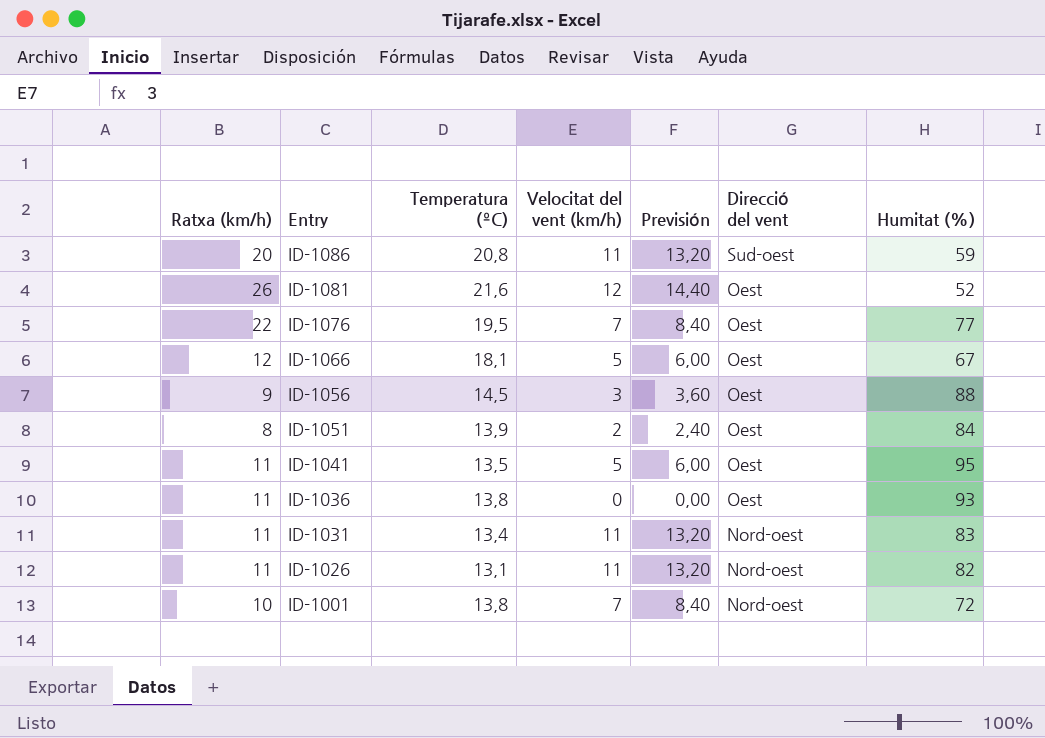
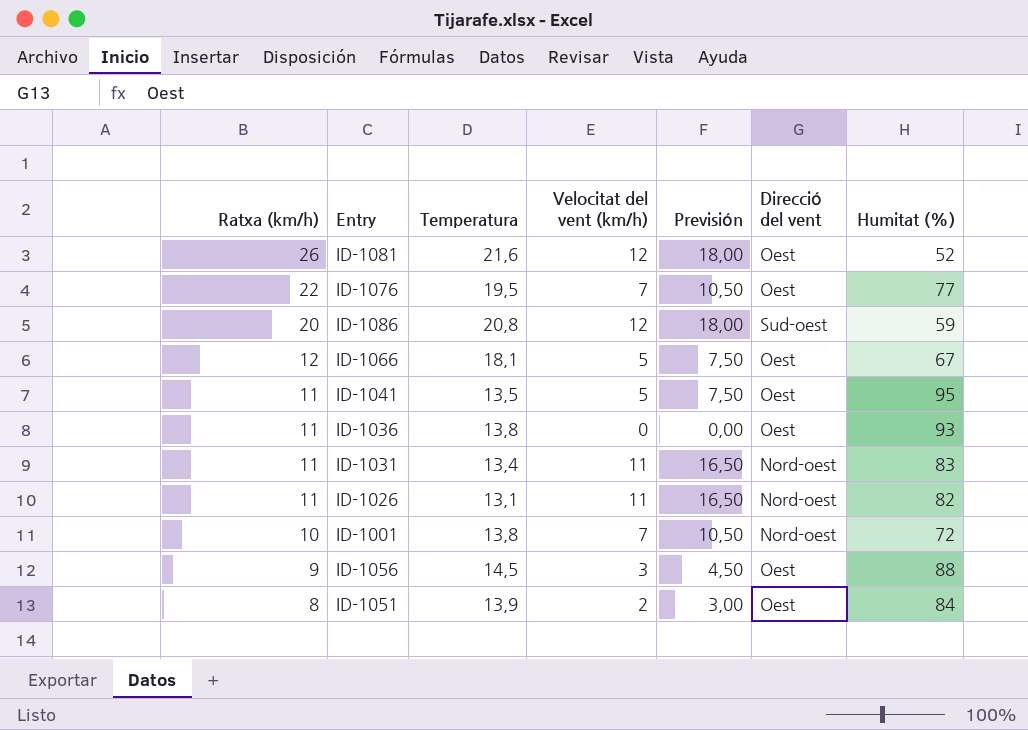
row order: Entry descending -> Ratxa (km/h) descending
column name: Temperatura (ºC) -> Temperatura
column Previsión | formula: [Velocitat del vent (km/h)] * 1,2 -> [Velocitat del vent (km/h)] * 1,5
ID-1086 | Velocitat del vent (km/h): 11 -> 12

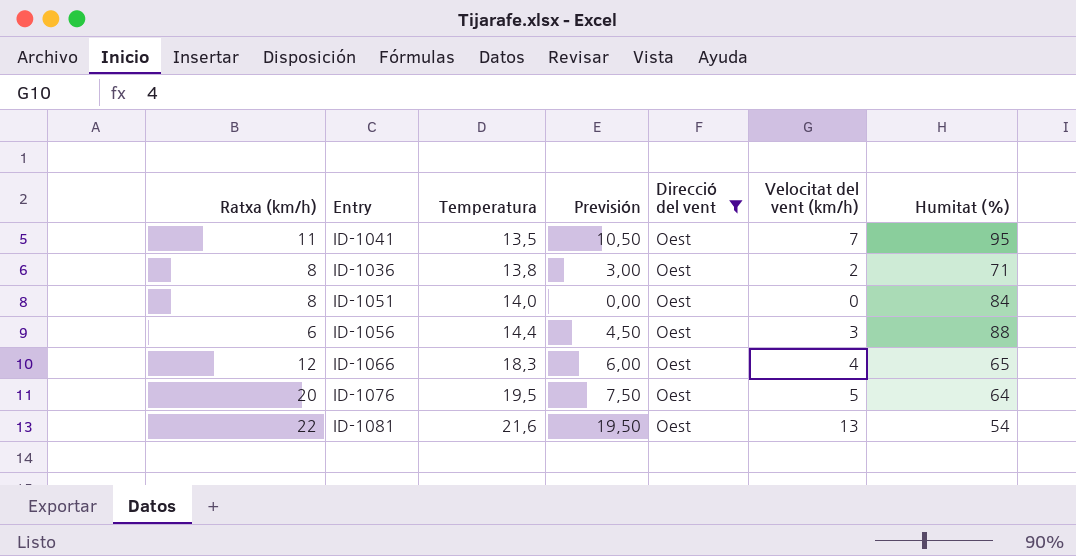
filter: none -> Direcció del vent = Oest
row order: Ratxa (km/h) descending -> Temperatura ascending
column Velocitat del vent (km/h) | position: 4 -> 6
ID-1041 | Previsión: 7,50 -> 10,50
ID-1041 | Velocitat del vent (km/h): 5 -> 7
ID-1036 | Ratxa (km/h): 11 -> 8
ID-1036 | Previsión: 0,00 -> 3,00
ID-1036 | Velocitat del vent (km/h): 0 -> 2
ID-1036 | Humitat (%): 93 -> 71
ID-1051 | Temperatura: 13,9 -> 14,0
ID-1051 | Previsión: 3,00 -> 0,00
ID-1051 | Velocitat del vent (km/h): 2 -> 0
ID-1056 | Ratxa (km/h): 9 -> 6
ID-1056 | Temperatura: 14,5 -> 14,4
ID-1066 | Temperatura: 18,1 -> 18,3
ID-1066 | Previsión: 7,50 -> 6,00
ID-1066 | Velocitat del vent (km/h): 5 -> 4
ID-1066 | Humitat (%): 67 -> 65
ID-1076 | Ratxa (km/h): 22 -> 20
ID-1076 | Previsión: 10,50 -> 7,50
ID-1076 | Velocitat del vent (km/h): 7 -> 5
ID-1076 | Humitat (%): 77 -> 64
ID-1081 | Ratxa (km/h): 26 -> 22
ID-1081 | Previsión: 18,00 -> 19,50
ID-1081 | Velocitat del vent (km/h): 12 -> 13
ID-1081 | Humitat (%): 52 -> 54

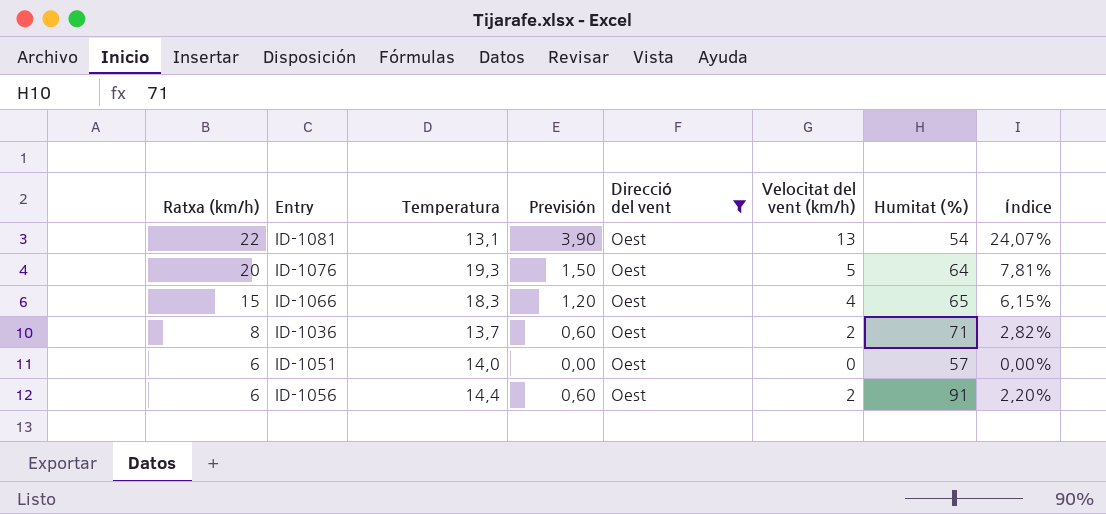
row order: Temperatura ascending -> Ratxa (km/h) descending
column Previsión | formula: [Velocitat del vent (km/h)] * 1,5 -> [Velocitat del vent (km/h)] * 0,3
column Índice | formula: none -> [Velocitat del vent (km/h)] / [Humitat (%)]
row ID-1041: 11 | 13,5 | 10,50 | Oest | 7 | 95 -> none
ID-1081 | Temperatura: 21,6 -> 13,1
ID-1076 | Temperatura: 19,5 -> 19,3
ID-1066 | Ratxa (km/h): 12 -> 15
ID-1036 | Temperatura: 13,8 -> 13,7
ID-1051 | Ratxa (km/h): 8 -> 6
ID-1051 | Humitat (%): 84 -> 57
ID-1056 | Velocitat del vent (km/h): 3 -> 2
ID-1056 | Humitat (%): 88 -> 91

